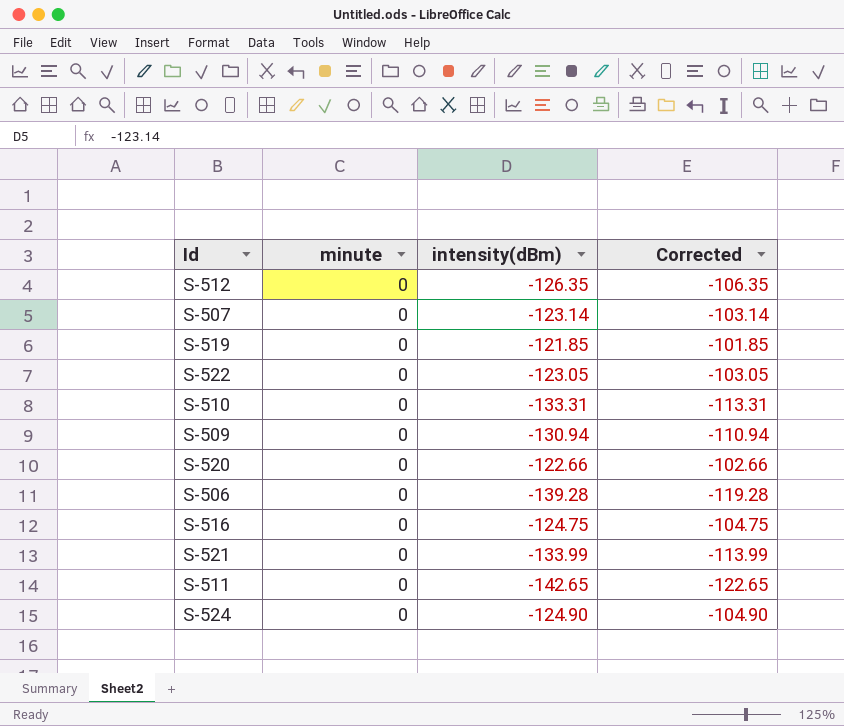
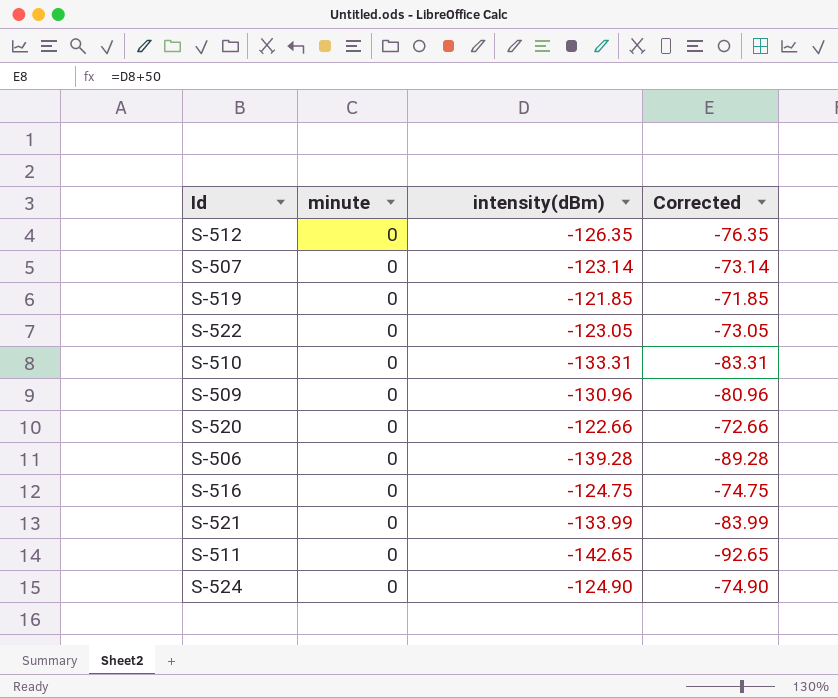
column Corrected | formula: [intensity(dBm)] + 20 -> [intensity(dBm)] + 50
S-509 | intensity(dBm): -130.94 -> -130.96

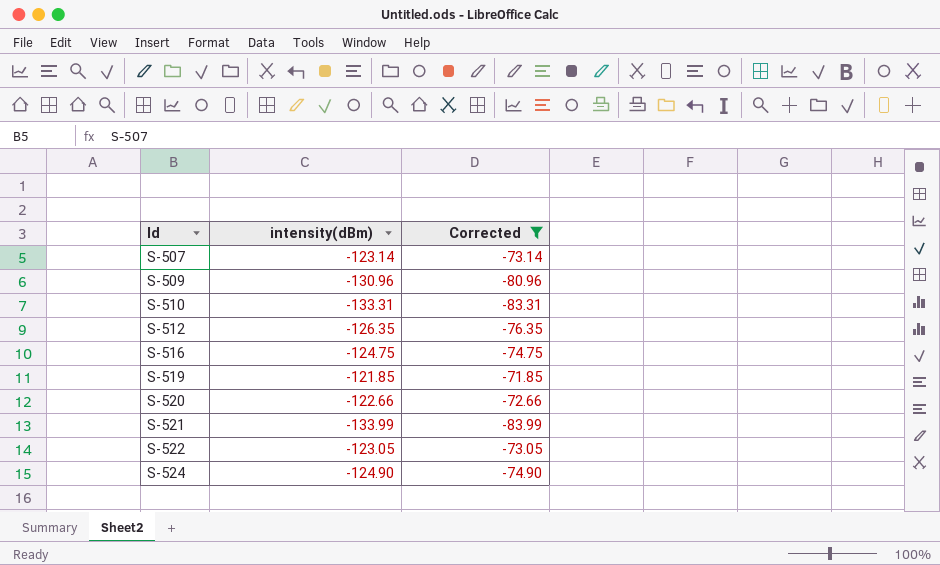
filter: none -> Corrected >= -83.99
row order: none -> Id ascending
column minute | position: 2 -> none

